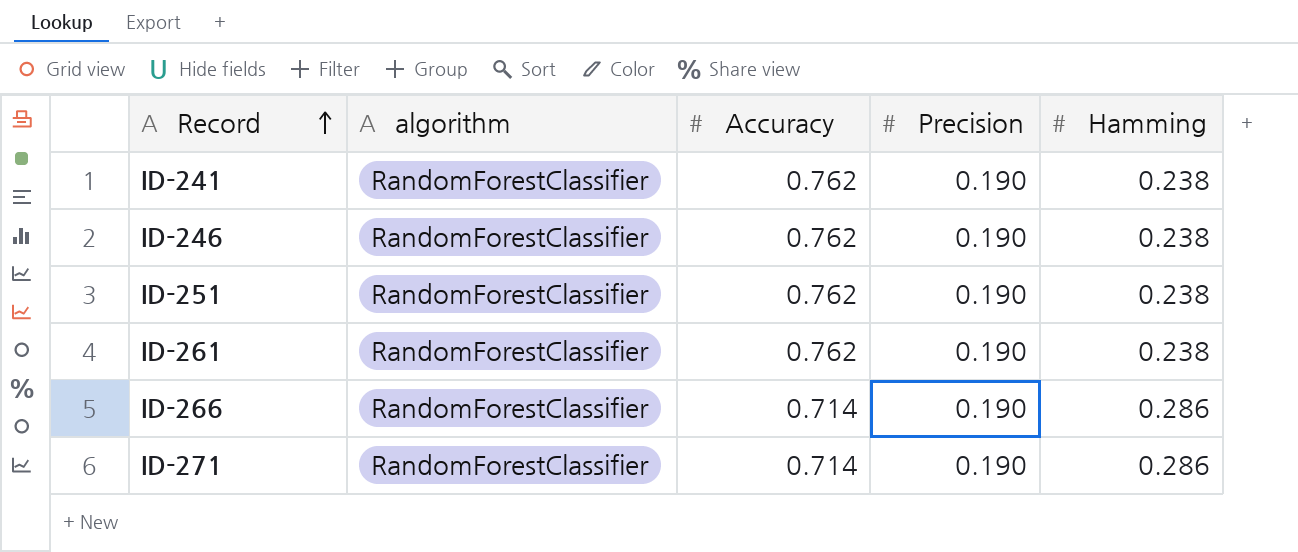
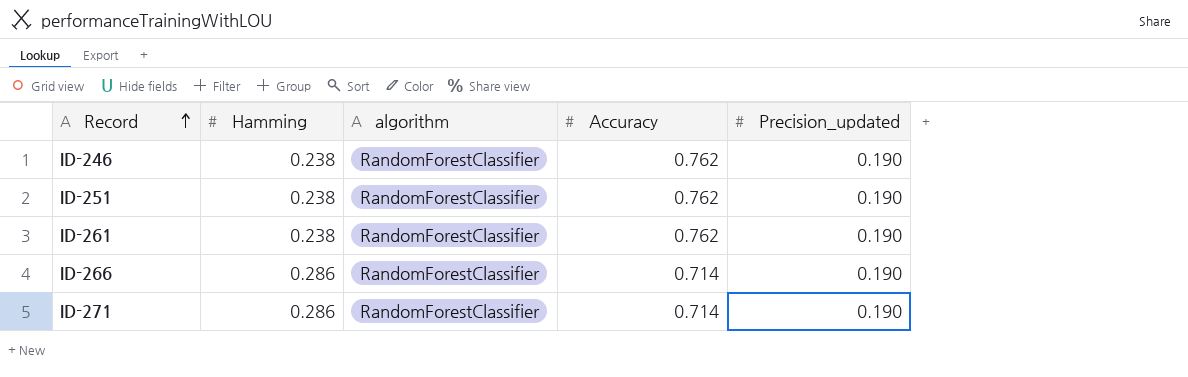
column Hamming | position: 5 -> 2
column name: Precision -> Precision_updated
row ID-241: RandomForestClassifier | 0.762 | 0.190 | 0.238 -> none

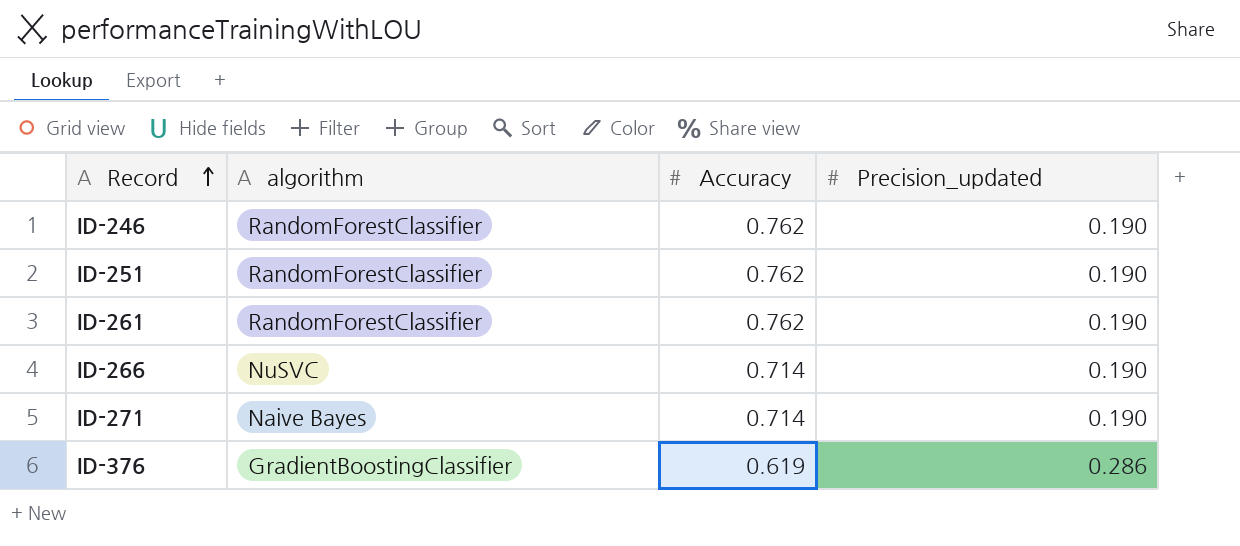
column Hamming | position: 2 -> none
ID-266 | algorithm: RandomForestClassifier -> NuSVC
ID-271 | algorithm: RandomForestClassifier -> Naive Bayes
row ID-376: none -> GradientBoostingClassifier | 0.619 | 0.286

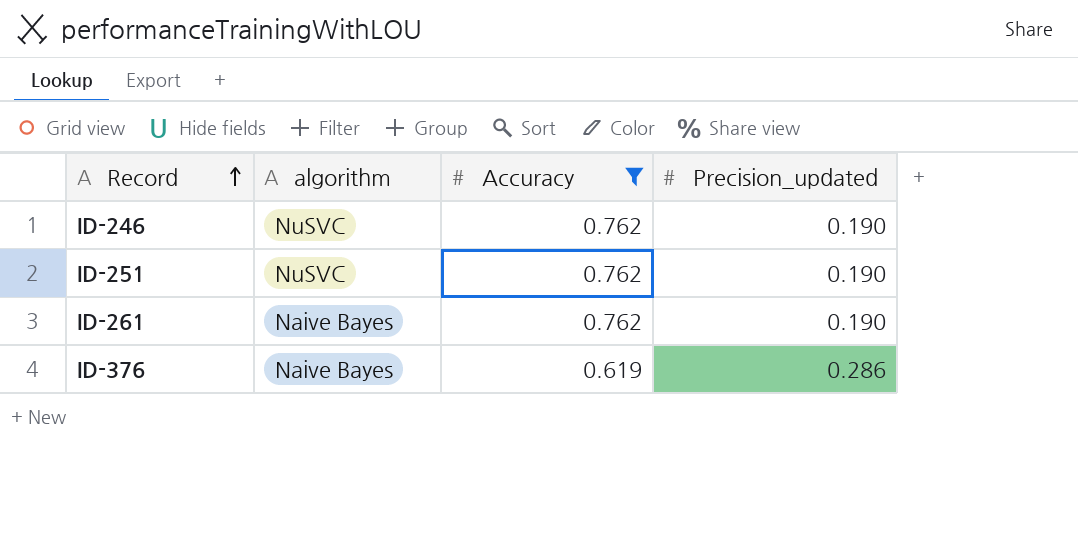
filter: none -> Accuracy != 0.714
ID-246 | algorithm: RandomForestClassifier -> NuSVC
ID-251 | algorithm: RandomForestClassifier -> NuSVC
ID-261 | algorithm: RandomForestClassifier -> Naive Bayes
ID-376 | algorithm: GradientBoostingClassifier -> Naive Bayes

